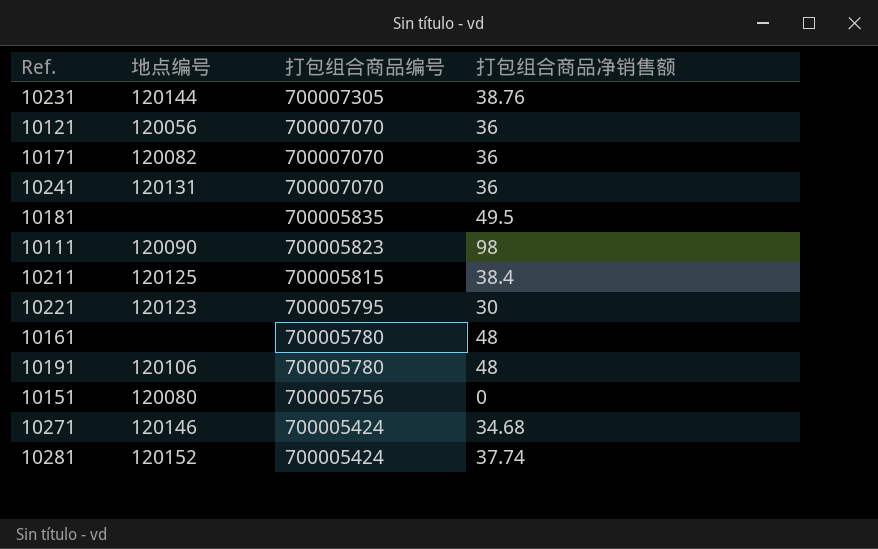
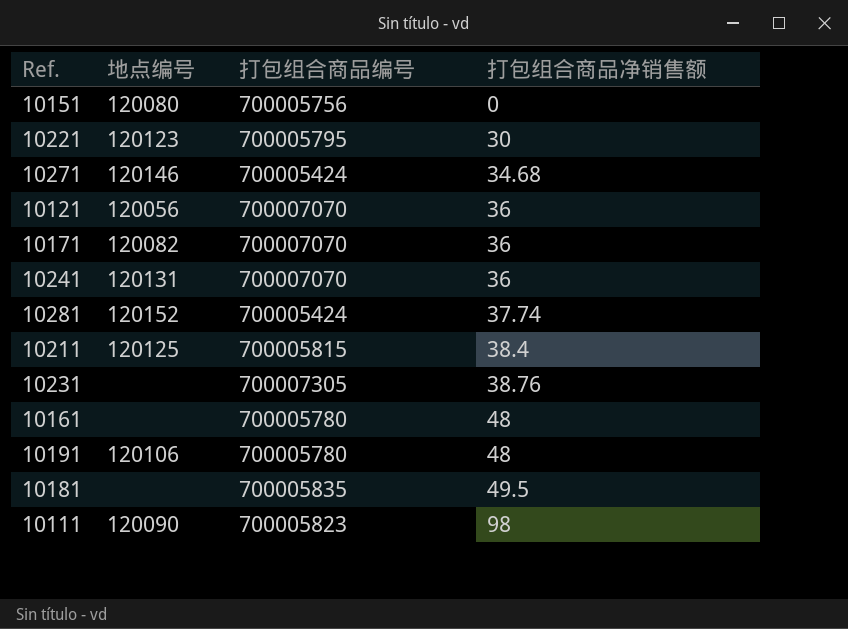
row order: 打包组合商品编号 descending -> 打包组合商品净销售额 ascending
10231 | 地点编号: 120144 -> none

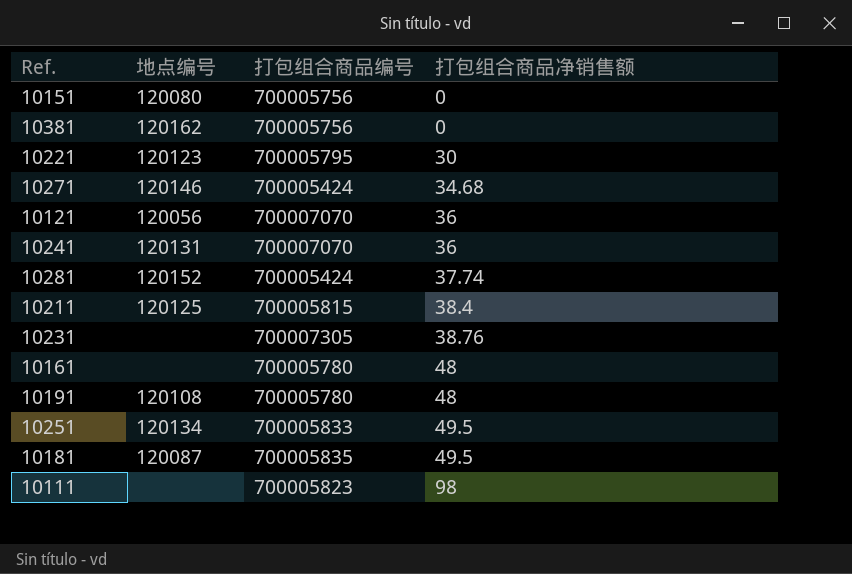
row 10171: 120082 | 700007070 | 36 -> none
row 10381: none -> 120162 | 700005756 | 0
10191 | 地点编号: 120106 -> 120108
row 10251: none -> 120134 | 700005833 | 49.5
10181 | 地点编号: none -> 120087
10111 | 地点编号: 120090 -> none

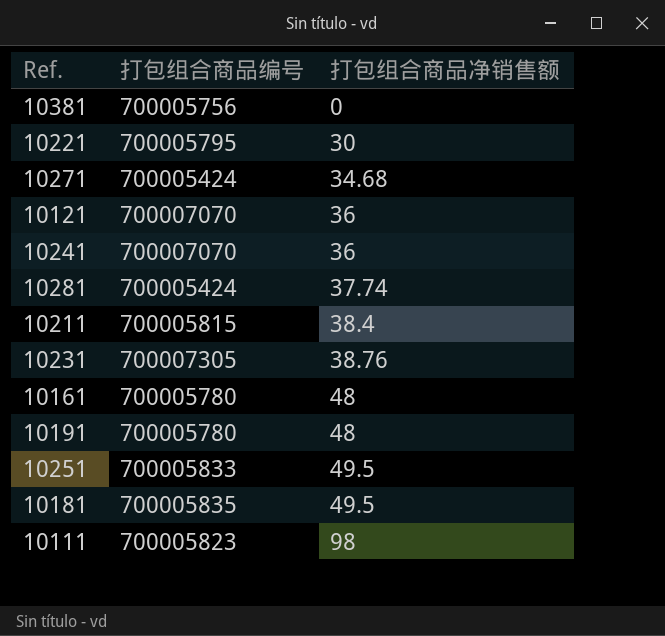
column 地点编号 | position: 2 -> none
row 10151: 120080 | 700005756 | 0 -> none

